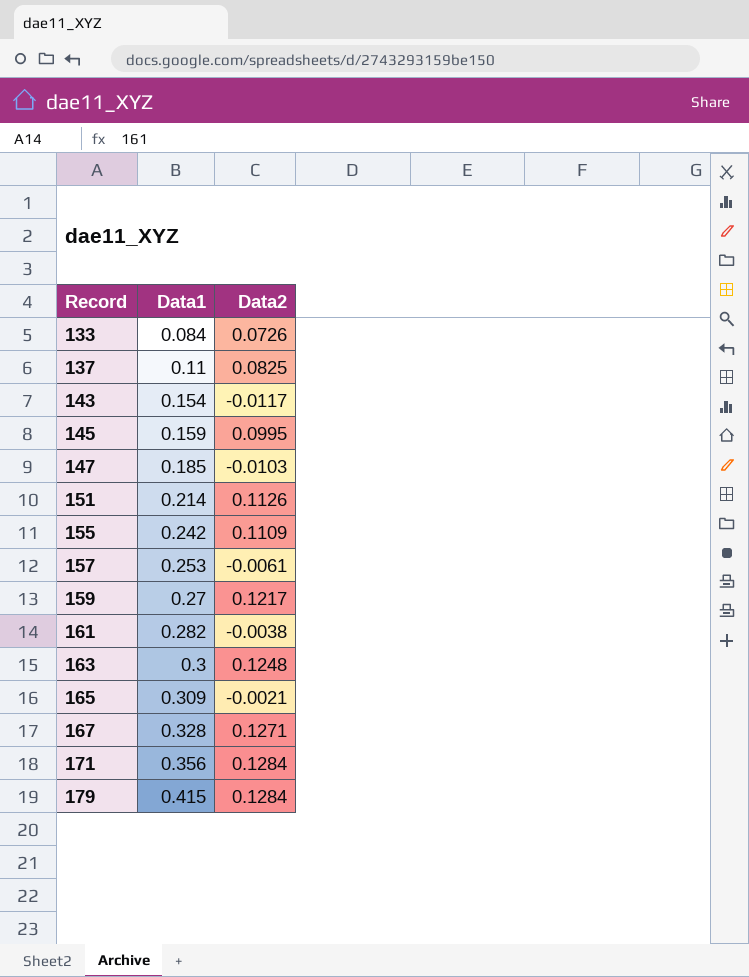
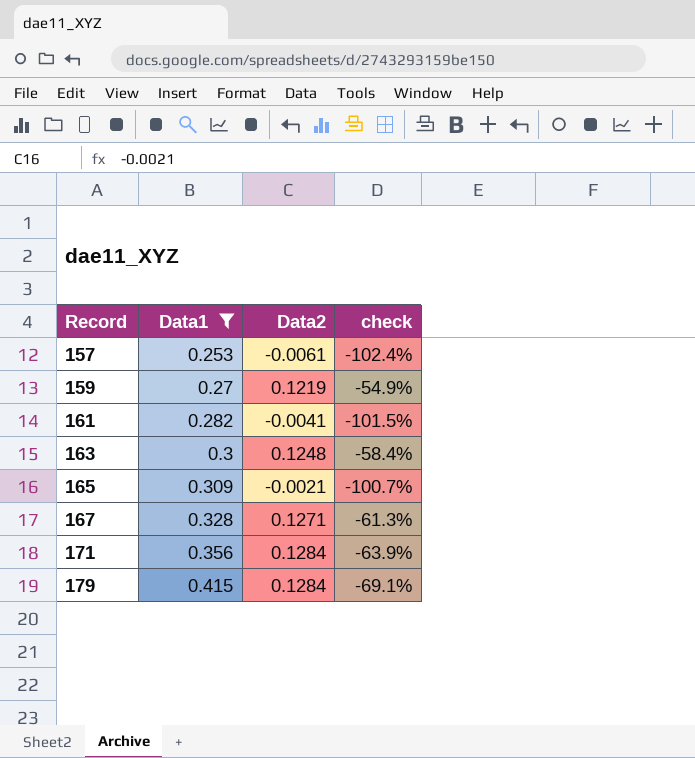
filter: none -> Data1 >= 0.253
column check | formula: none -> ([Data2] - [Data1]) / [Data1]
159 | Data2: 0.1217 -> 0.1219
161 | Data2: -0.0038 -> -0.0041

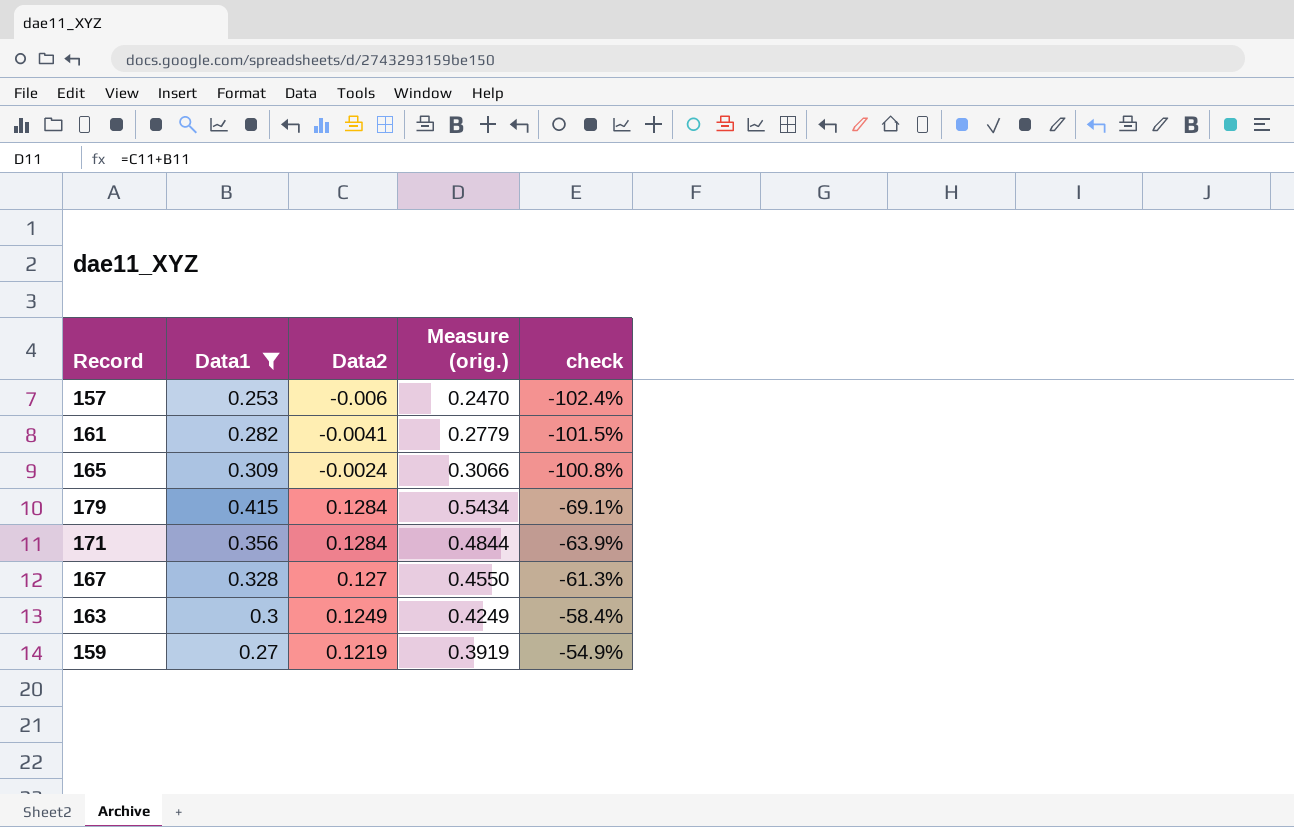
row order: Record ascending -> check ascending
column Measure (orig.) | formula: none -> [Data1] + [Data2]
157 | Data2: -0.0061 -> -0.006
165 | Data2: -0.0021 -> -0.0024
165 | check: -100.7% -> -100.8%
167 | Data2: 0.1271 -> 0.127
163 | Data2: 0.1248 -> 0.1249

